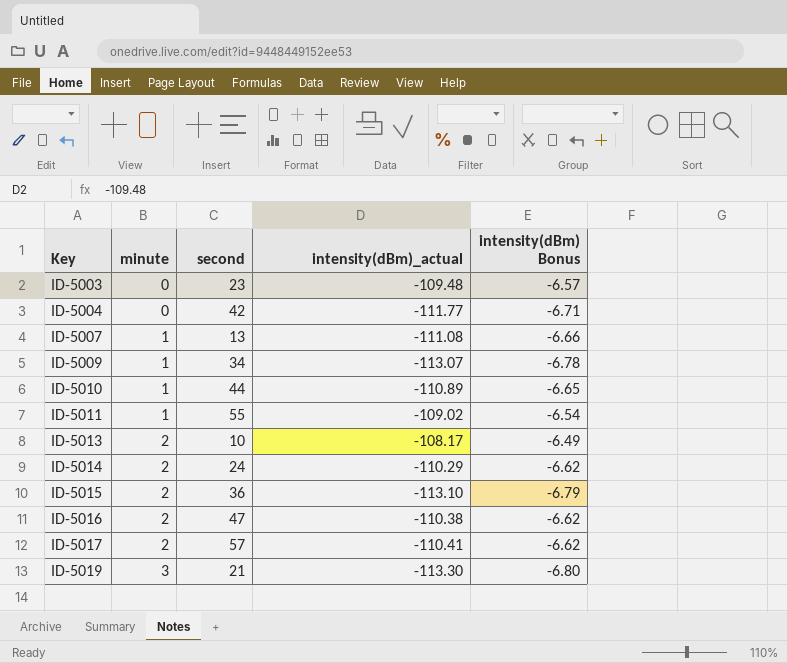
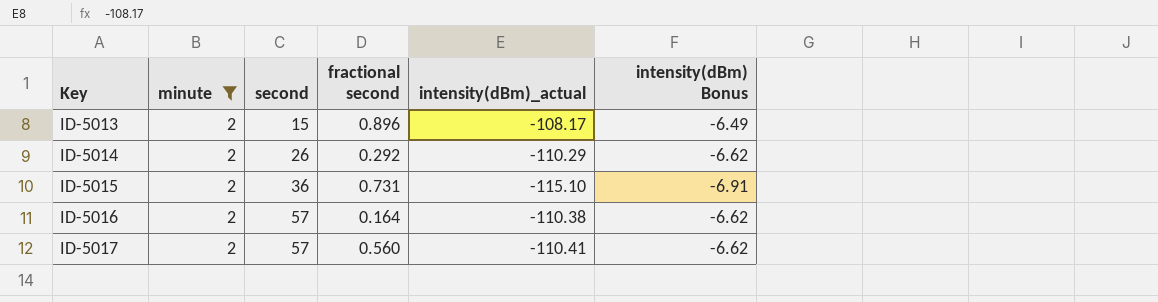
filter: none -> minute = 2
column fractional second | position: none -> 4
ID-5013 | second: 10 -> 15
ID-5014 | second: 24 -> 26
ID-5015 | intensity(dBm)_actual: -113.10 -> -115.10
ID-5015 | intensity(dBm) Bonus: -6.79 -> -6.91
ID-5016 | second: 47 -> 57

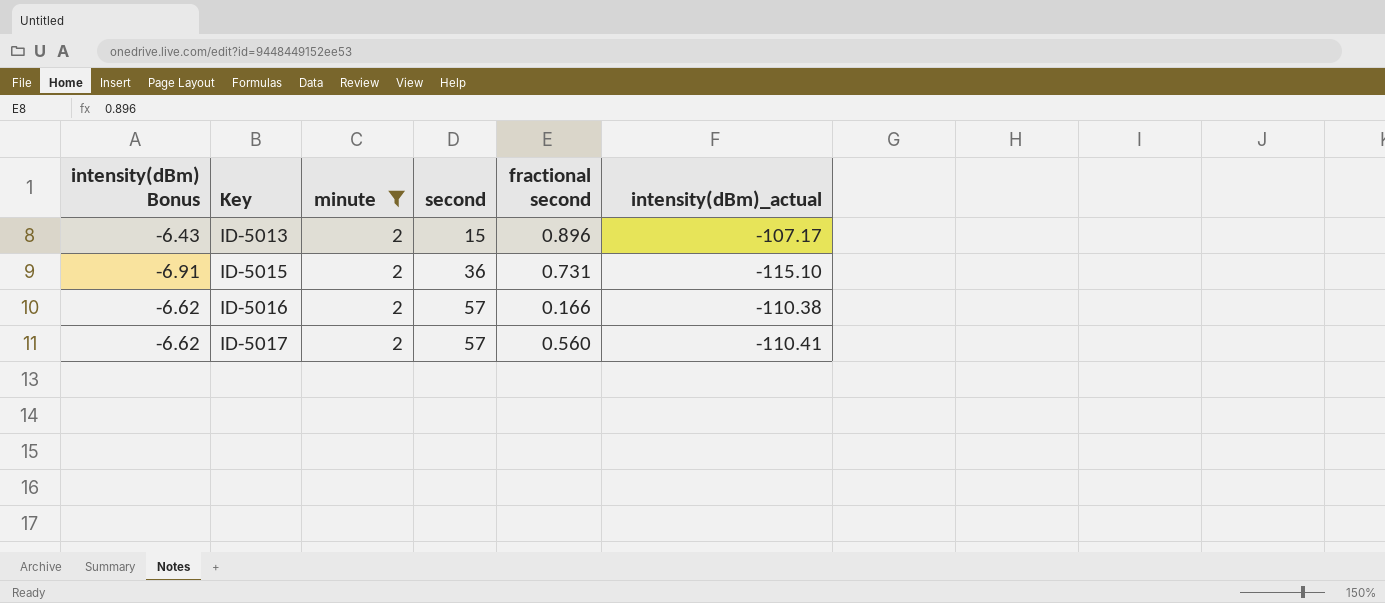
column intensity(dBm) Bonus | position: 6 -> 1
row ID-5014: 2 | 26 | 0.292 | -110.29 | -6.62 -> none
ID-5013 | intensity(dBm) Bonus: -6.49 -> -6.43
ID-5013 | intensity(dBm)_actual: -108.17 -> -107.17
ID-5016 | fractional second: 0.164 -> 0.166

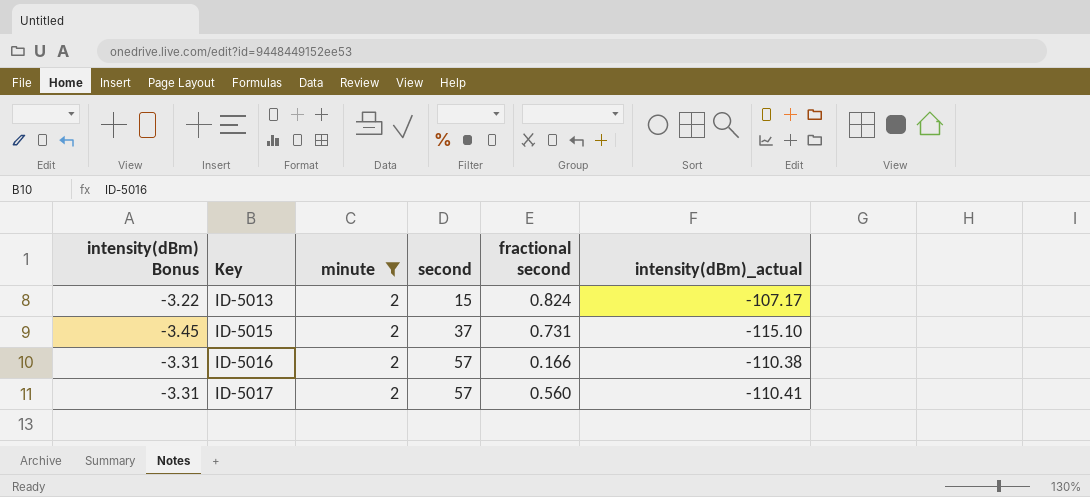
column intensity(dBm) Bonus | formula: [intensity(dBm)_actual] * 0.06 -> [intensity(dBm)_actual] * 0.03
ID-5013 | fractional second: 0.896 -> 0.824
ID-5015 | second: 36 -> 37

